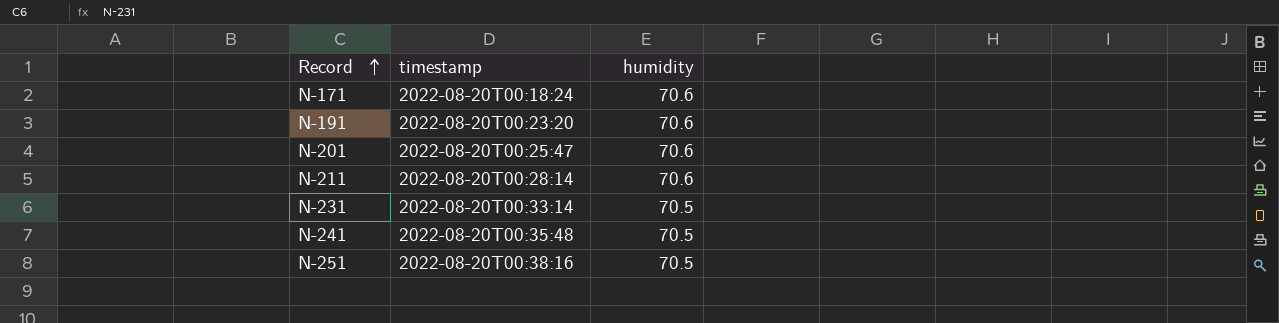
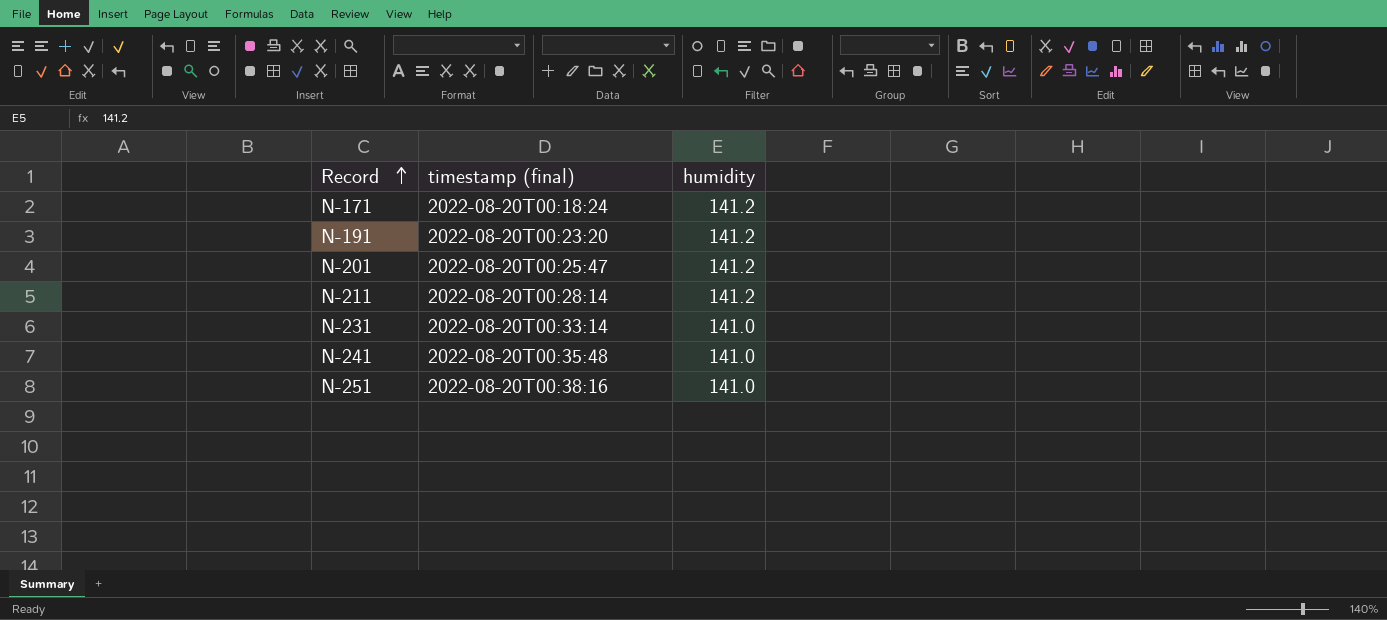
column name: timestamp -> timestamp (final)
N-171 | humidity: 70.6 -> 141.2
N-191 | humidity: 70.6 -> 141.2
N-201 | humidity: 70.6 -> 141.2
N-211 | humidity: 70.6 -> 141.2
N-231 | humidity: 70.5 -> 141.0
N-241 | humidity: 70.5 -> 141.0
N-251 | humidity: 70.5 -> 141.0

